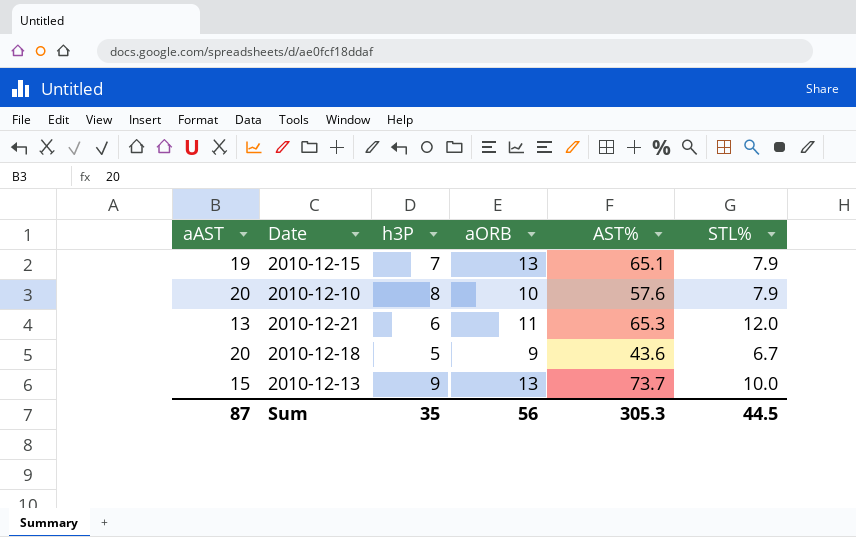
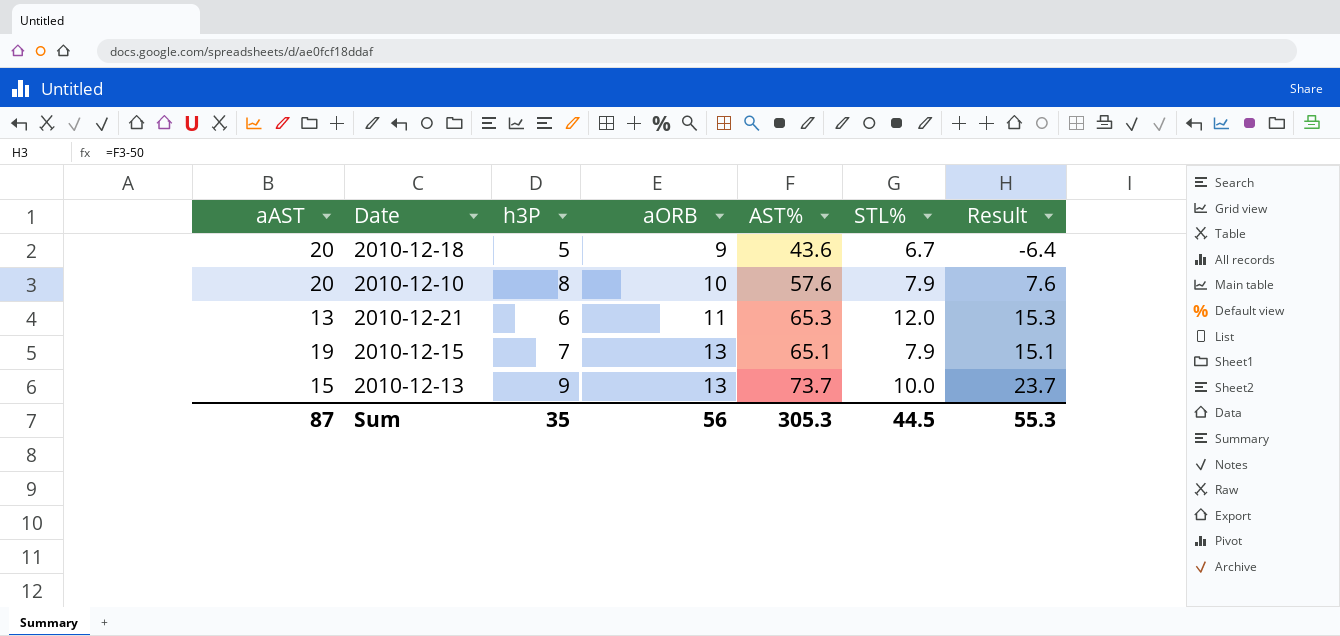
row order: none -> aORB ascending
column Result | formula: none -> [AST%] - 50

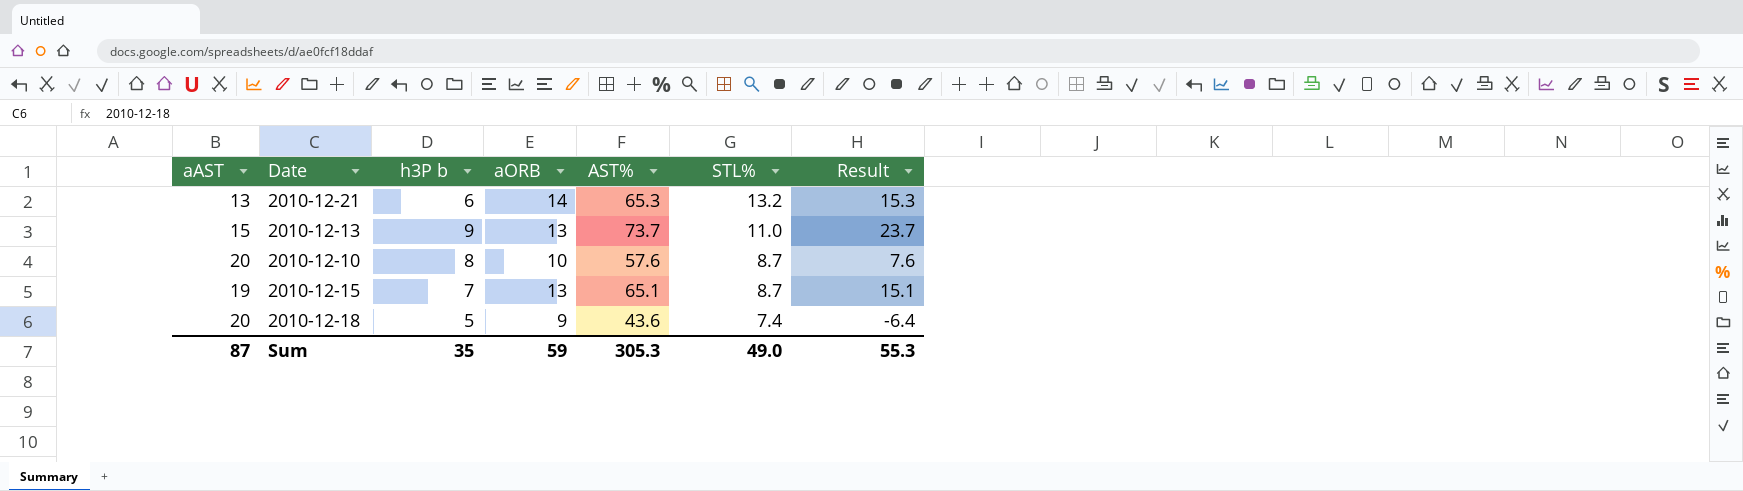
row order: aORB ascending -> STL% descending
column name: h3P -> h3P b
2010-12-21 | aORB: 11 -> 14
2010-12-21 | STL%: 12.0 -> 13.2
2010-12-13 | STL%: 10.0 -> 11.0
2010-12-10 | STL%: 7.9 -> 8.7
2010-12-15 | STL%: 7.9 -> 8.7
2010-12-18 | STL%: 6.7 -> 7.4
Sum | aORB: 56 -> 59
Sum | STL%: 44.5 -> 49.0

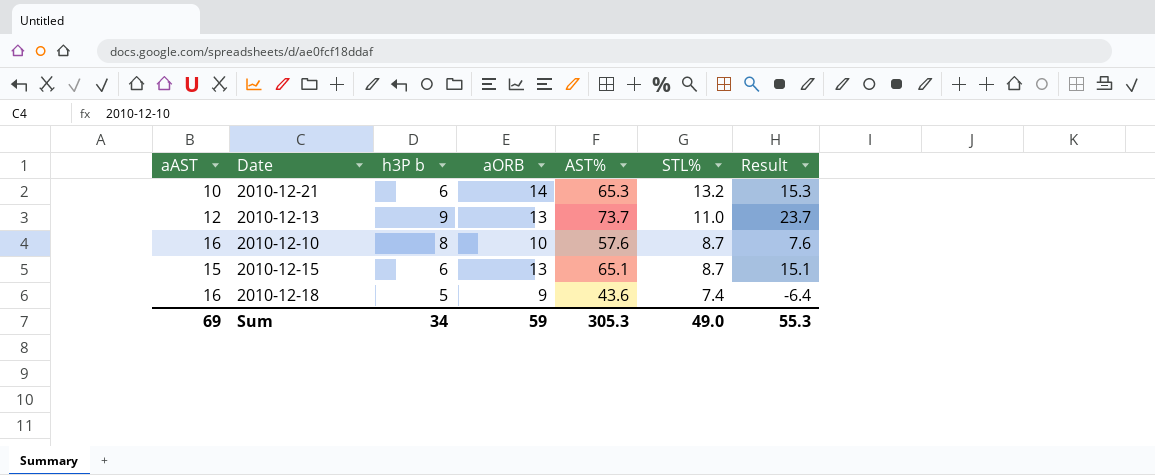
2010-12-21 | aAST: 13 -> 10
2010-12-13 | aAST: 15 -> 12
2010-12-10 | aAST: 20 -> 16
2010-12-15 | aAST: 19 -> 15
2010-12-15 | h3P b: 7 -> 6
2010-12-18 | aAST: 20 -> 16
Sum | aAST: 87 -> 69
Sum | h3P b: 35 -> 34

